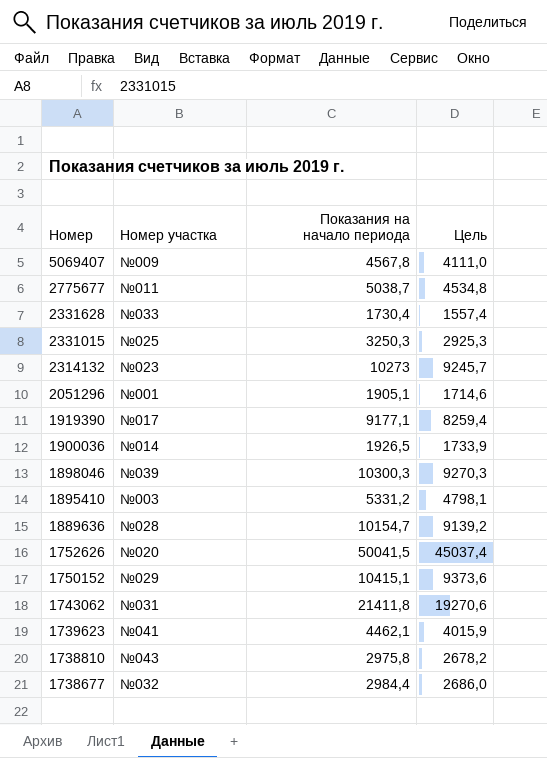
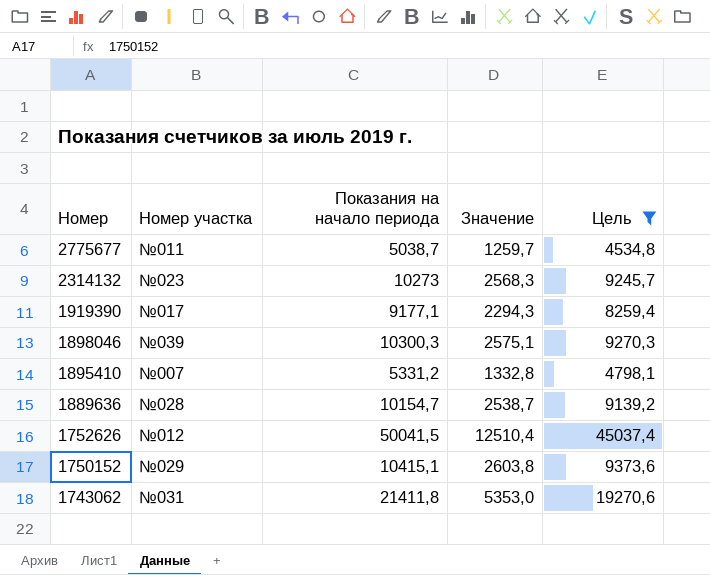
filter: none -> Цель >= 4534,8
column Значение | formula: none -> [Показания на начало периода] * 0,25
1895410 | Номер участка: №003 -> №007
1752626 | Номер участка: №020 -> №012

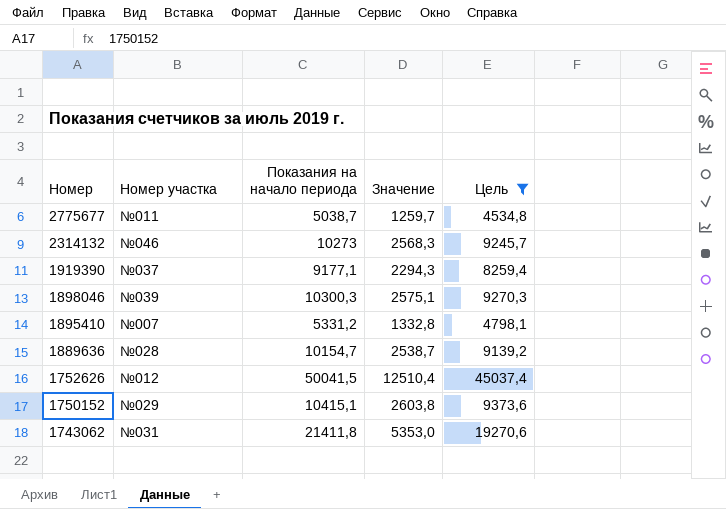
2314132 | Номер участка: №023 -> №046
1919390 | Номер участка: №017 -> №037

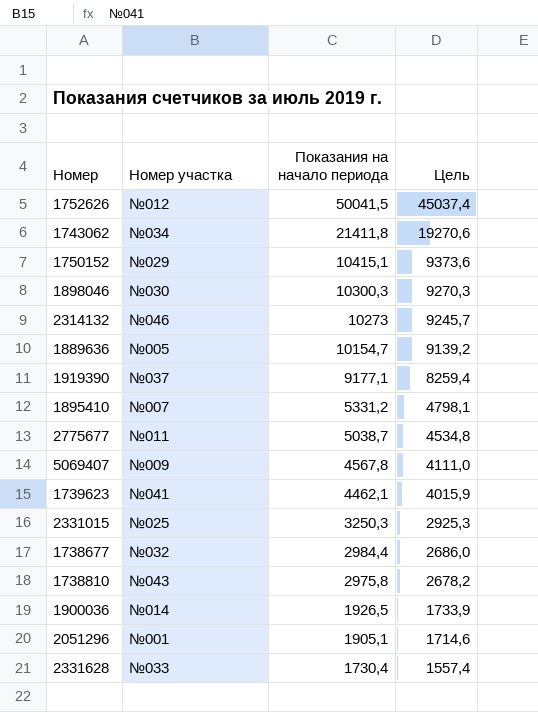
filter: Цель >= 4534,8 -> none
row order: Номер descending -> Показания на начало периода descending
column Значение | formula: [Показания на начало периода] * 0,25 -> none
1743062 | Номер участка: №031 -> №034
1898046 | Номер участка: №039 -> №030
1889636 | Номер участка: №028 -> №005

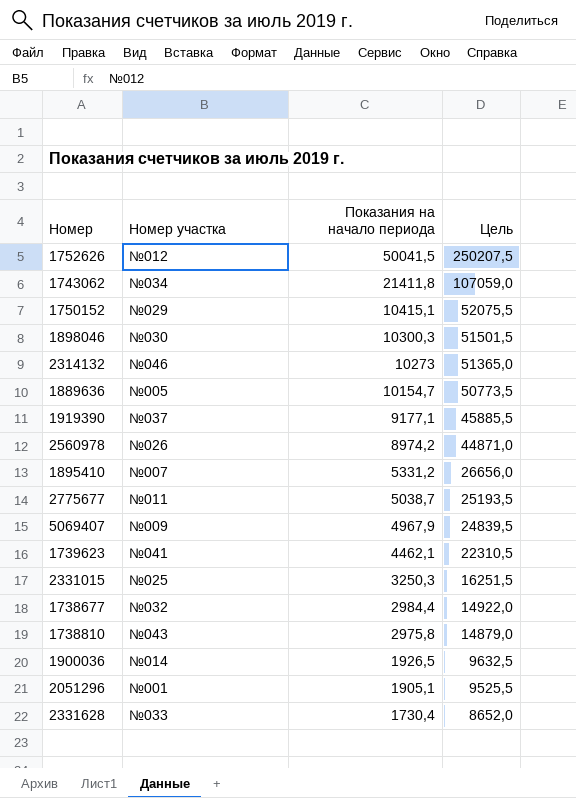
column Цель | formula: [Показания на начало периода] * 0,9 -> [Показания на начало периода] * 5
row 2560978: none -> №026 | 8974,2 | 44871,0
5069407 | Показания на начало периода: 4567,8 -> 4967,9

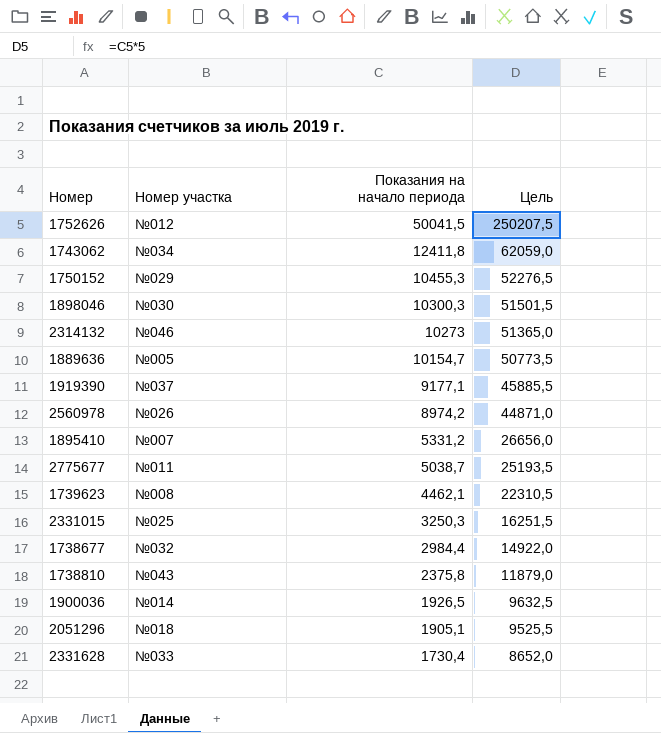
row 5069407: №009 | 4967,9 | 24839,5 -> none
1743062 | Показания на начало периода: 21411,8 -> 12411,8
1743062 | Цель: 107059,0 -> 62059,0
1750152 | Показания на начало периода: 10415,1 -> 10455,3
1750152 | Цель: 52075,5 -> 52276,5
1739623 | Номер участка: №041 -> №008
1738810 | Показания на начало периода: 2975,8 -> 2375,8
1738810 | Цель: 14879,0 -> 11879,0
2051296 | Номер участка: №001 -> №018

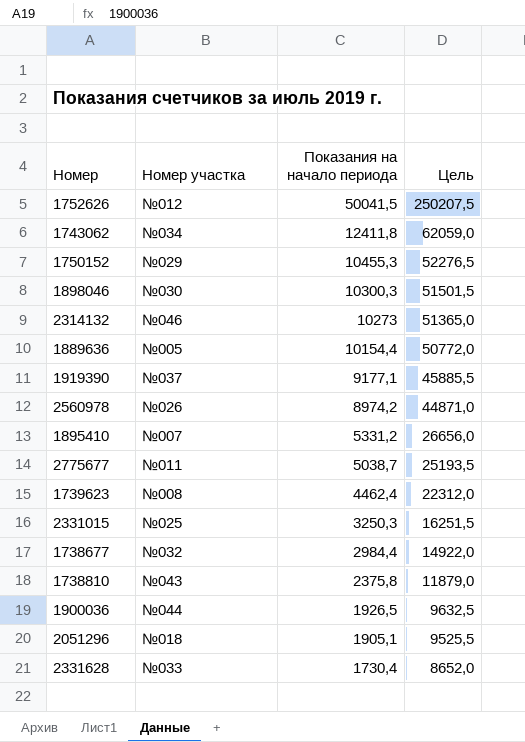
1889636 | Показания на начало периода: 10154,7 -> 10154,4
1889636 | Цель: 50773,5 -> 50772,0
1739623 | Показания на начало периода: 4462,1 -> 4462,4
1739623 | Цель: 22310,5 -> 22312,0
1900036 | Номер участка: №014 -> №044

